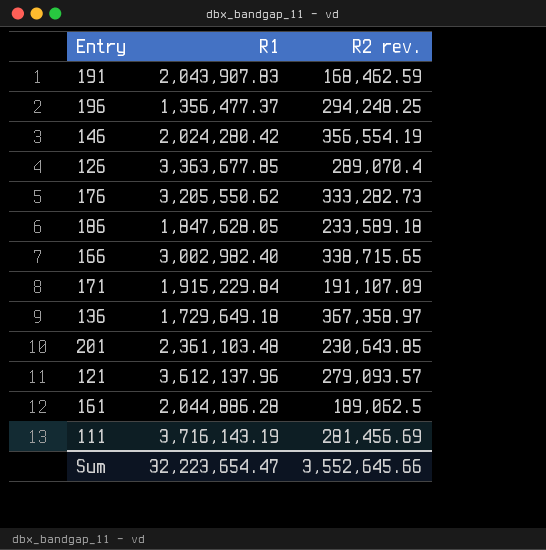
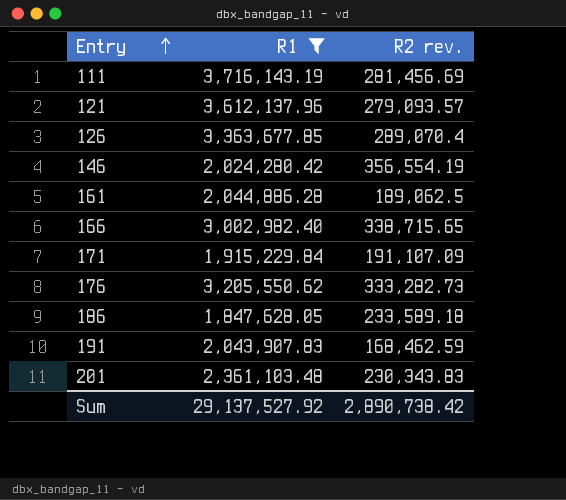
filter: none -> R1 >= 1,847,628.05
row order: none -> Entry ascending
201 | R2 rev.: 230,643.85 -> 230,343.83
Sum | R1: 32,223,654.47 -> 29,137,527.92
Sum | R2 rev.: 3,552,645.66 -> 2,890,738.42

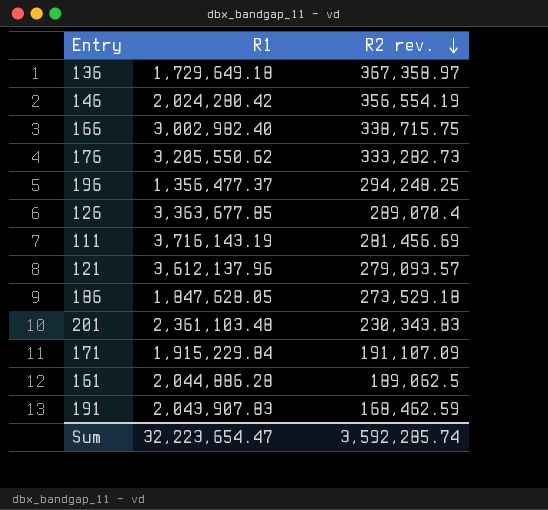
filter: R1 >= 1,847,628.05 -> none
row order: Entry ascending -> R2 rev. descending
166 | R2 rev.: 338,715.65 -> 338,715.75
186 | R2 rev.: 233,589.18 -> 273,529.18
Sum | R1: 29,137,527.92 -> 32,223,654.47
Sum | R2 rev.: 2,890,738.42 -> 3,592,285.74

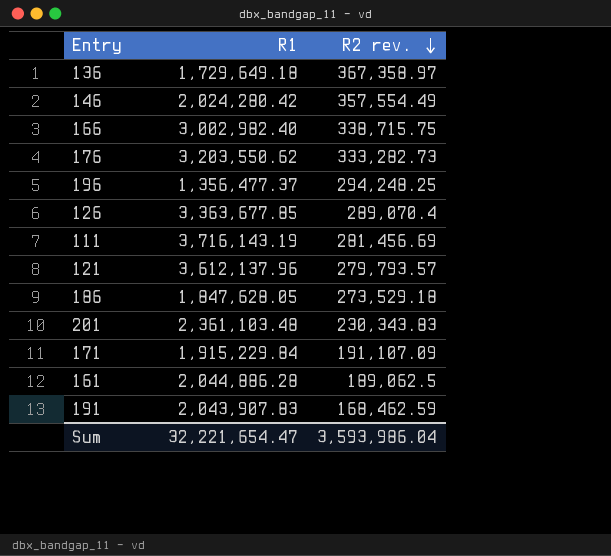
146 | R2 rev.: 356,554.19 -> 357,554.49
176 | R1: 3,205,550.62 -> 3,203,550.62
121 | R2 rev.: 279,093.57 -> 279,793.57
Sum | R1: 32,223,654.47 -> 32,221,654.47
Sum | R2 rev.: 3,592,285.74 -> 3,593,986.04

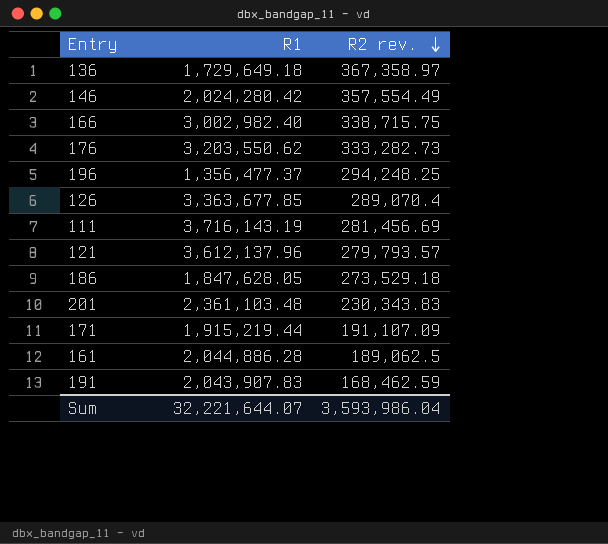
171 | R1: 1,915,229.84 -> 1,915,219.44
Sum | R1: 32,221,654.47 -> 32,221,644.07

